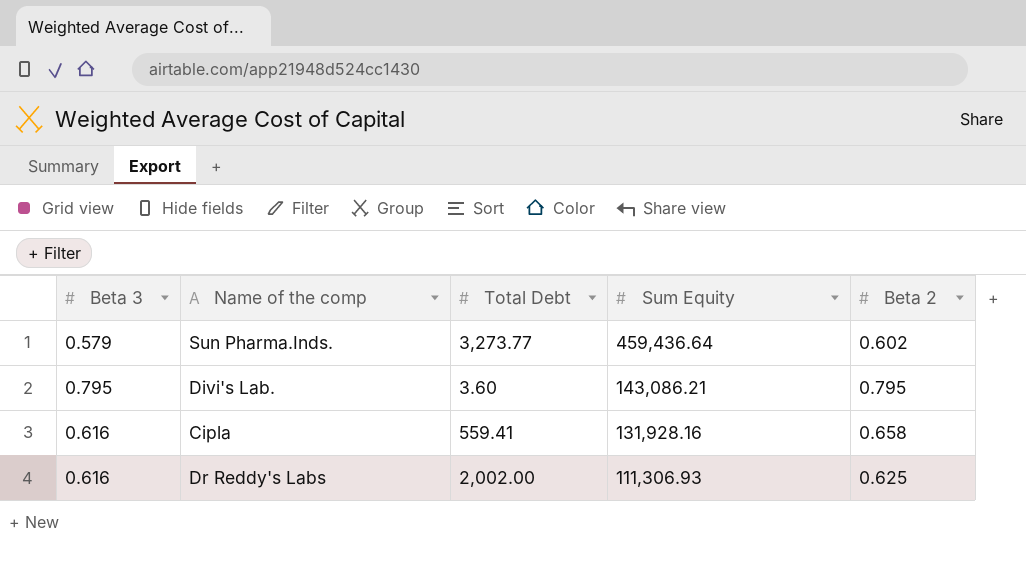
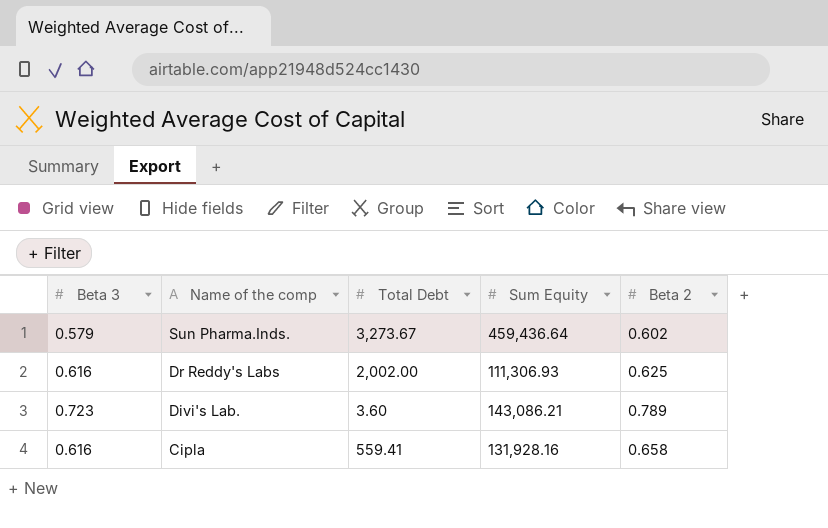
row order: Sum Equity descending -> Name of the comp descending
Sun Pharma.Inds. | Total Debt: 3,273.77 -> 3,273.67
Divi's Lab. | Beta 3: 0.795 -> 0.723
Divi's Lab. | Beta 2: 0.795 -> 0.789

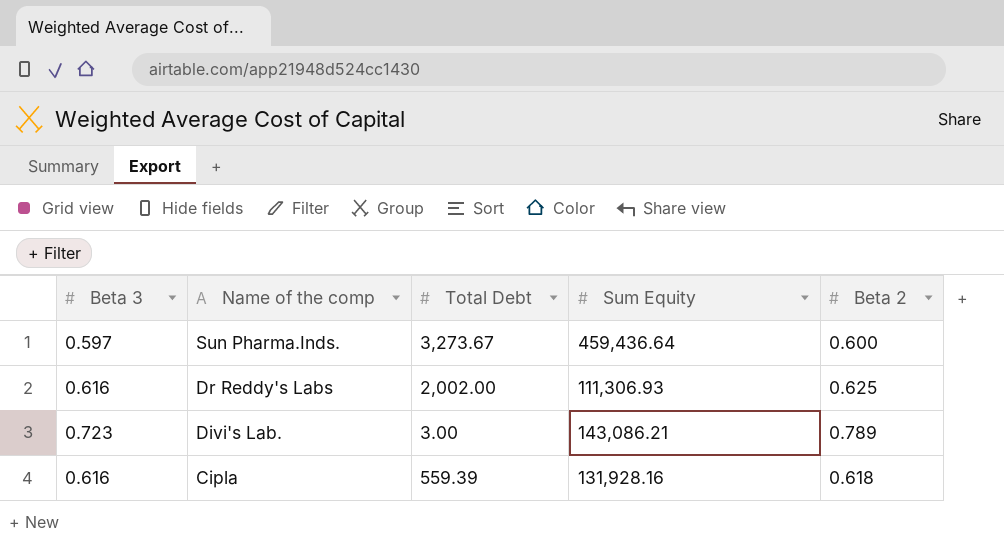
Sun Pharma.Inds. | Beta 3: 0.579 -> 0.597
Sun Pharma.Inds. | Beta 2: 0.602 -> 0.600
Divi's Lab. | Total Debt: 3.60 -> 3.00
Cipla | Total Debt: 559.41 -> 559.39
Cipla | Beta 2: 0.658 -> 0.618

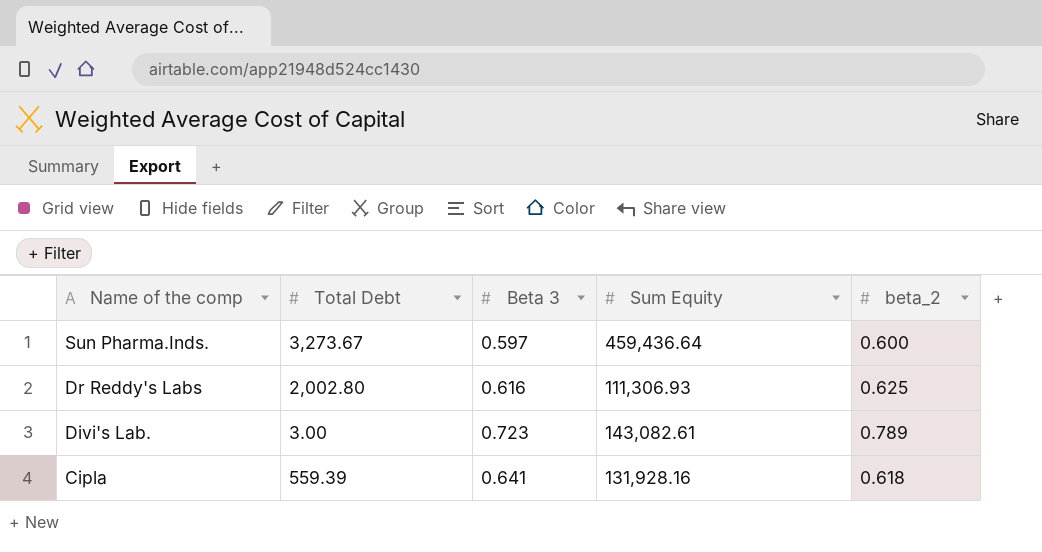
column Beta 3 | position: 1 -> 3
column name: Beta 2 -> beta_2
Dr Reddy's Labs | Total Debt: 2,002.00 -> 2,002.80
Divi's Lab. | Sum Equity: 143,086.21 -> 143,082.61
Cipla | Beta 3: 0.616 -> 0.641

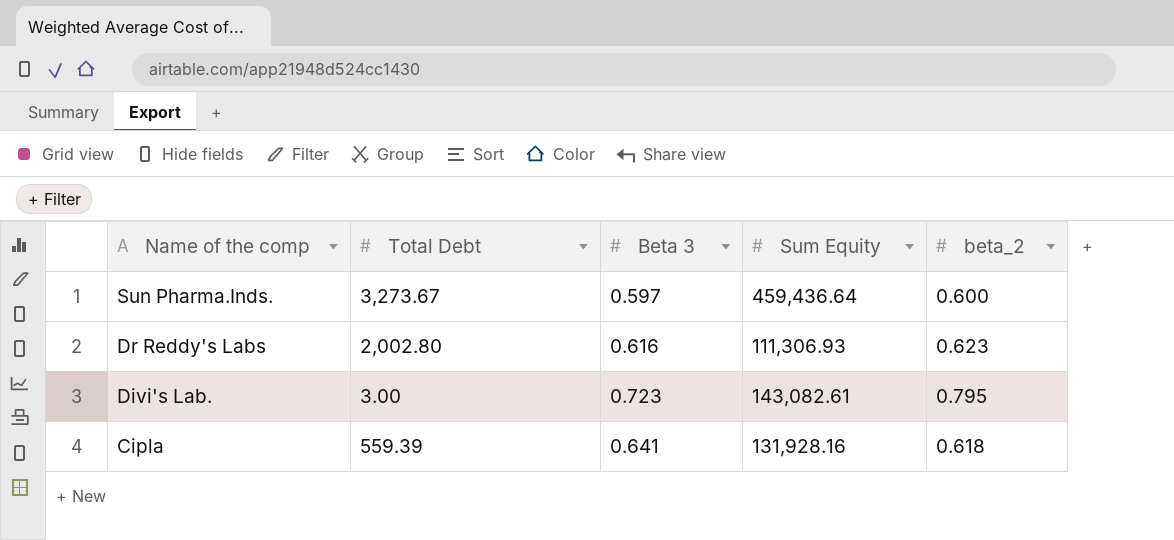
Dr Reddy's Labs | beta_2: 0.625 -> 0.623
Divi's Lab. | beta_2: 0.789 -> 0.795

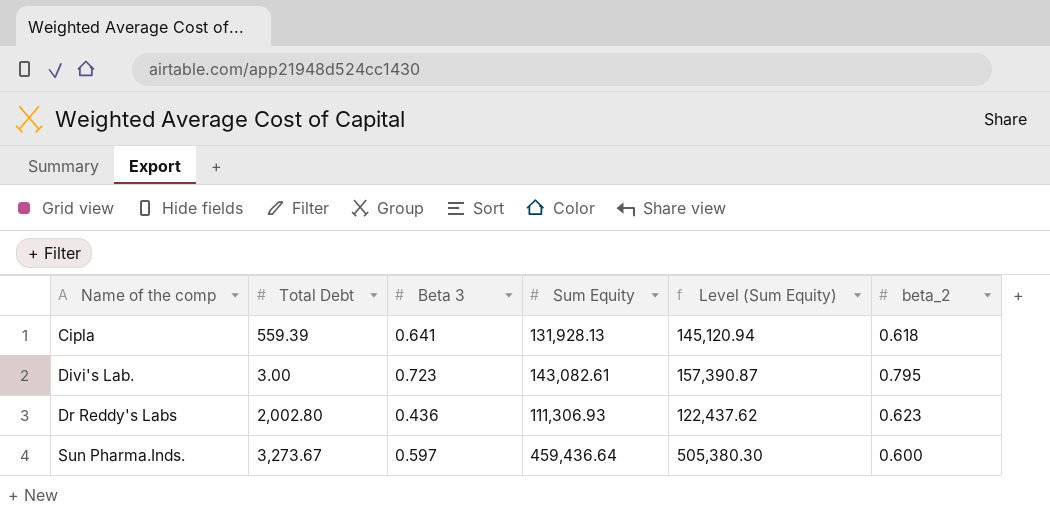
row order: Name of the comp descending -> Name of the comp ascending
column Level (Sum Equity) | formula: none -> [Sum Equity] * 1.1
Cipla | Sum Equity: 131,928.16 -> 131,928.13
Dr Reddy's Labs | Beta 3: 0.616 -> 0.436

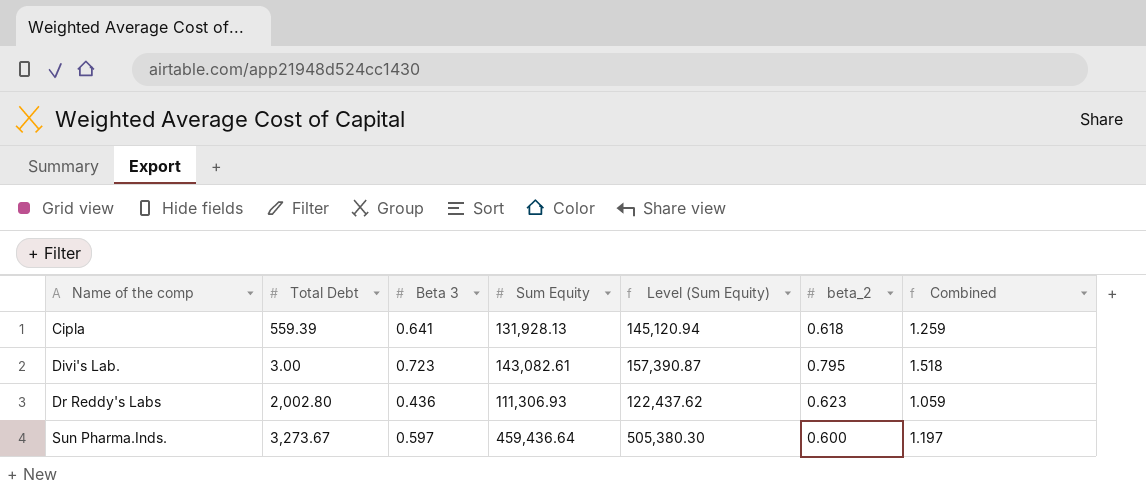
column Combined | formula: none -> [Beta 3] + [beta_2]

